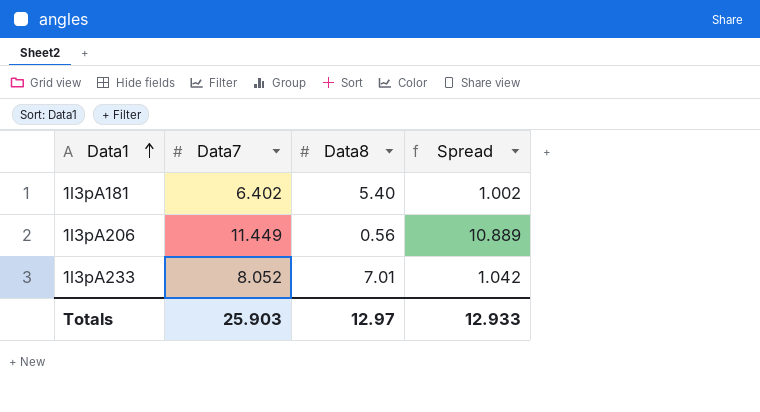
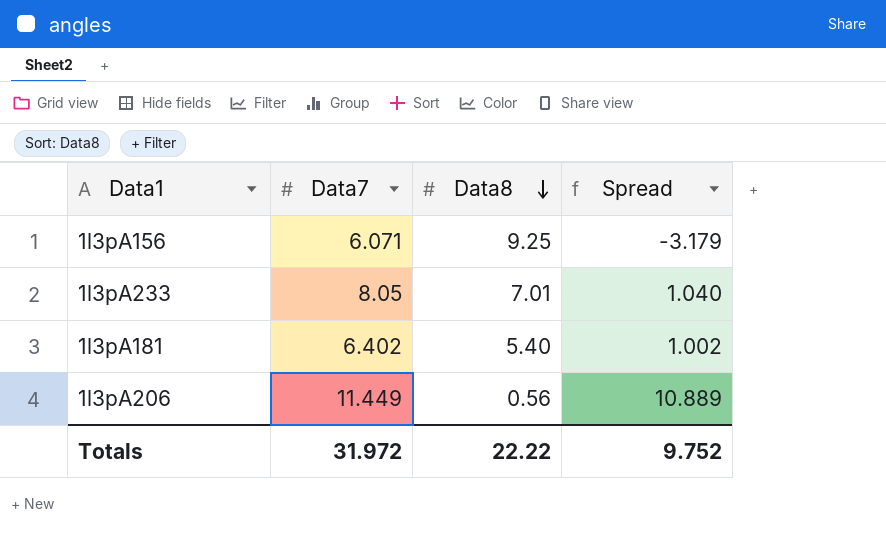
row order: Data1 ascending -> Data8 descending
row 1l3pA156: none -> 6.071 | 9.25 | -3.179
1l3pA233 | Data7: 8.052 -> 8.05
1l3pA233 | Spread: 1.042 -> 1.040
Totals | Data7: 25.903 -> 31.972
Totals | Data8: 12.97 -> 22.22
Totals | Spread: 12.933 -> 9.752

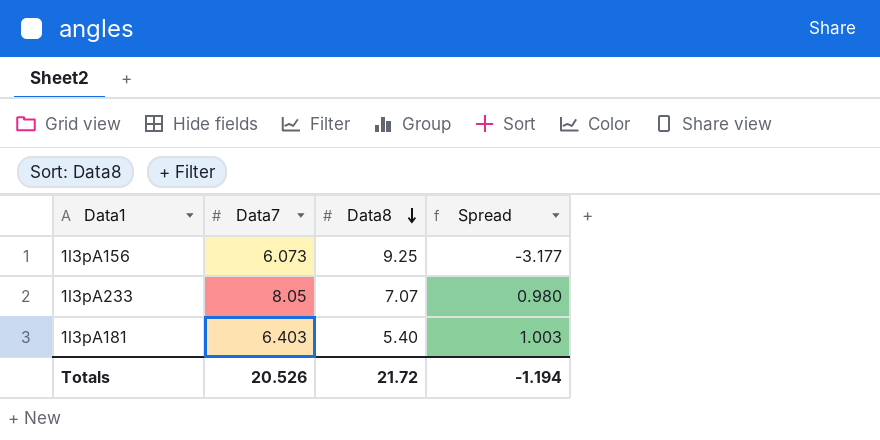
row 1l3pA206: 11.449 | 0.56 | 10.889 -> none
1l3pA156 | Data7: 6.071 -> 6.073
1l3pA156 | Spread: -3.179 -> -3.177
1l3pA233 | Data8: 7.01 -> 7.07
1l3pA233 | Spread: 1.040 -> 0.980
1l3pA181 | Data7: 6.402 -> 6.403
1l3pA181 | Spread: 1.002 -> 1.003
Totals | Data7: 31.972 -> 20.526
Totals | Data8: 22.22 -> 21.72
Totals | Spread: 9.752 -> -1.194

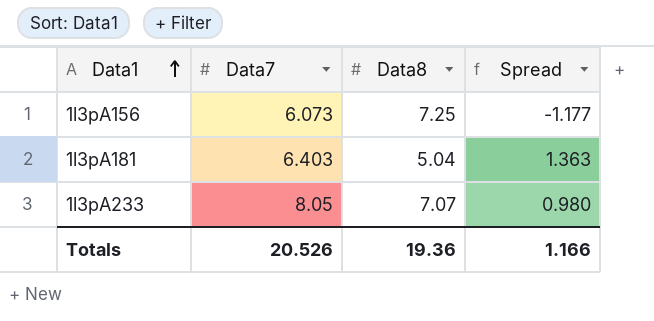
row order: Data8 descending -> Data1 ascending
1l3pA156 | Data8: 9.25 -> 7.25
1l3pA156 | Spread: -3.177 -> -1.177
1l3pA181 | Data8: 5.40 -> 5.04
1l3pA181 | Spread: 1.003 -> 1.363
Totals | Data8: 21.72 -> 19.36
Totals | Spread: -1.194 -> 1.166

